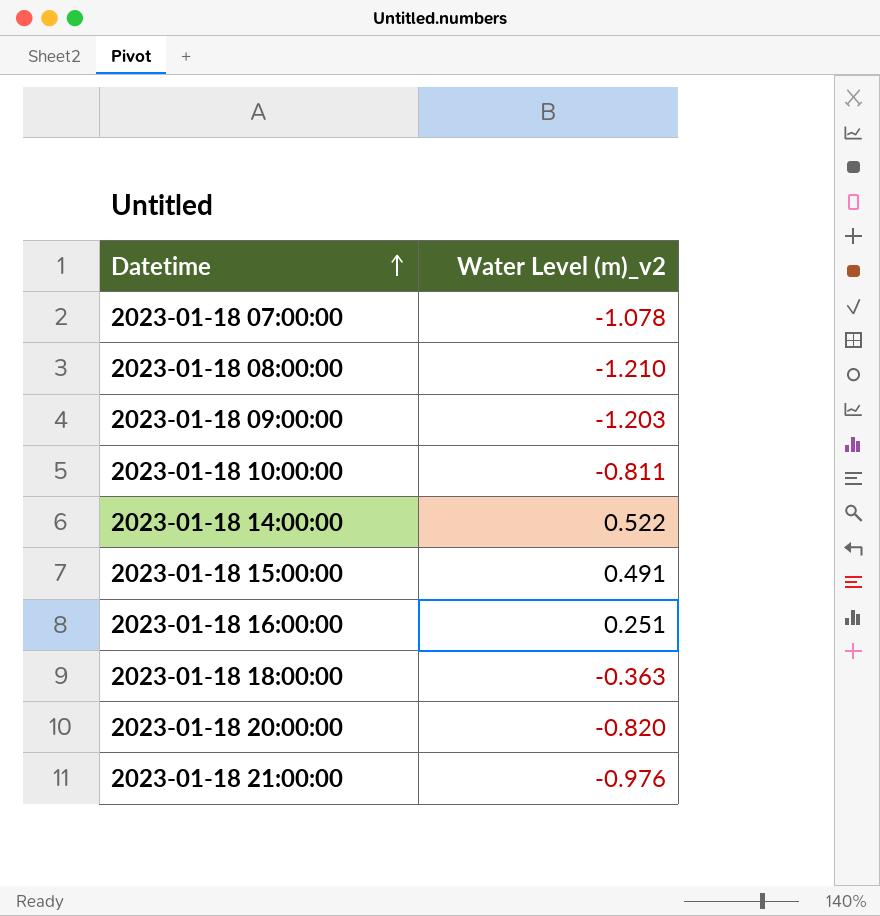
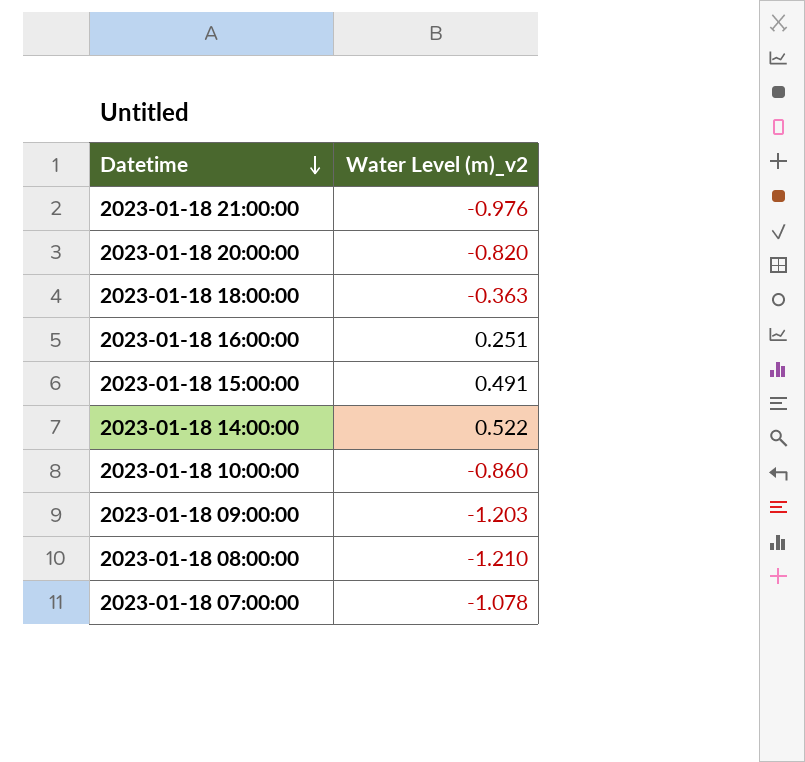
row order: Datetime ascending -> Datetime descending
2023-01-18 10:00:00 | Water Level (m)_v2: -0.811 -> -0.860

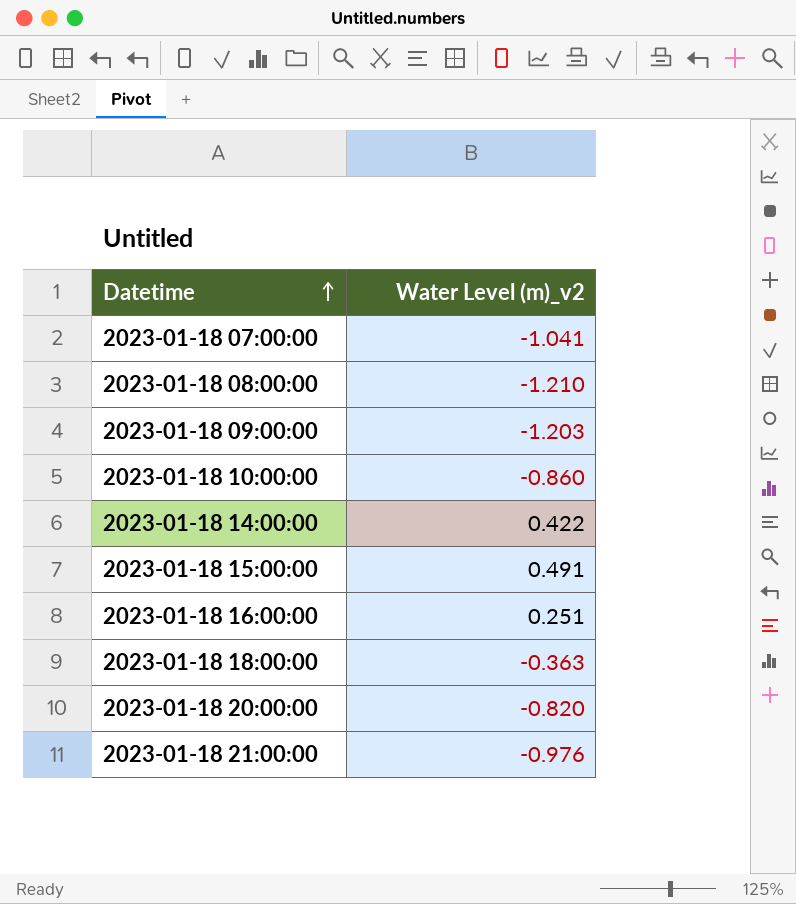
row order: Datetime descending -> Datetime ascending
2023-01-18 07:00:00 | Water Level (m)_v2: -1.078 -> -1.041
2023-01-18 14:00:00 | Water Level (m)_v2: 0.522 -> 0.422

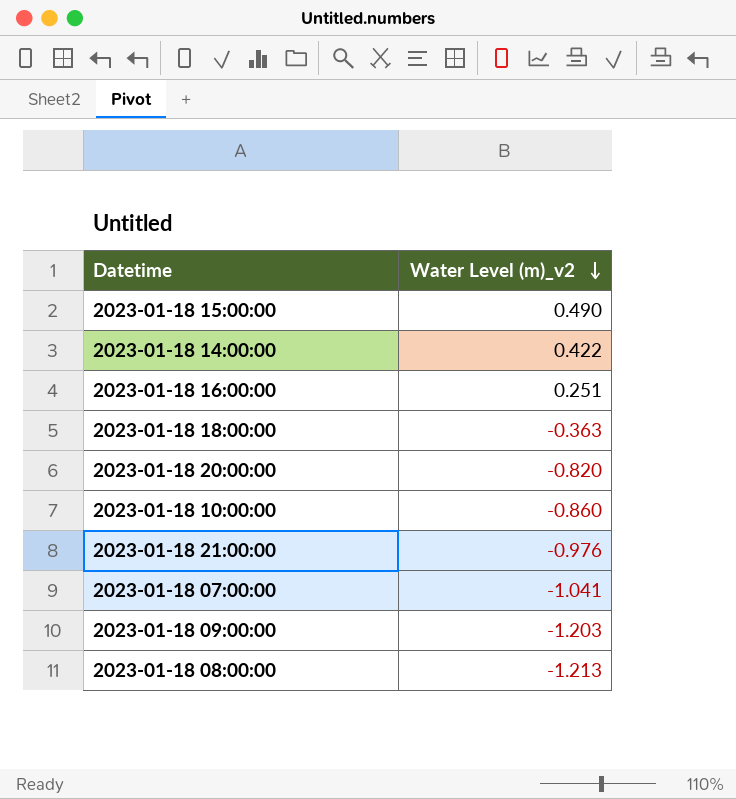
row order: Datetime ascending -> Water Level (m)_v2 descending
2023-01-18 15:00:00 | Water Level (m)_v2: 0.491 -> 0.490
2023-01-18 08:00:00 | Water Level (m)_v2: -1.210 -> -1.213

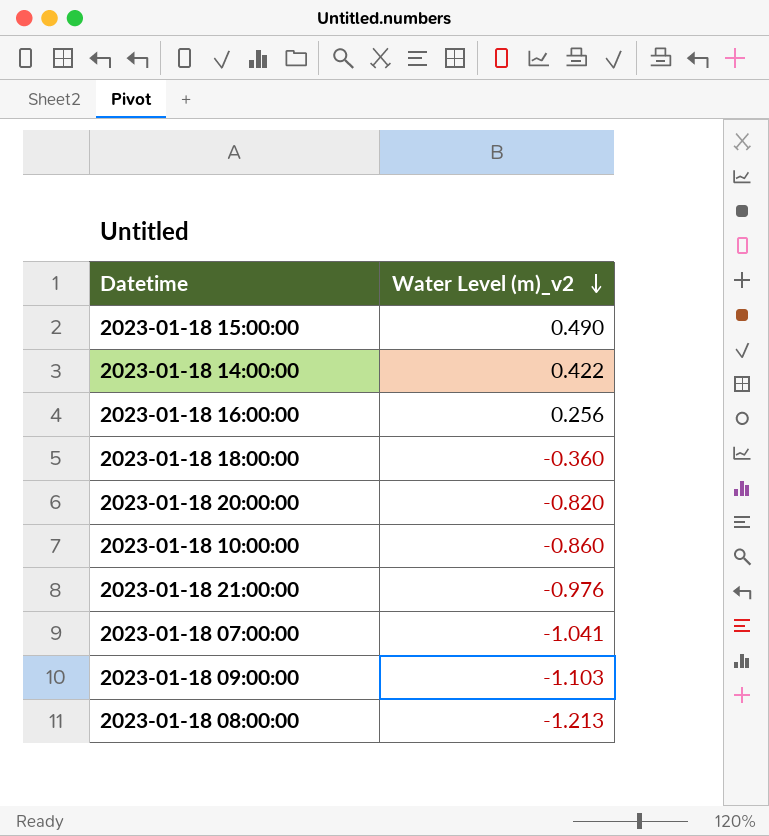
2023-01-18 16:00:00 | Water Level (m)_v2: 0.251 -> 0.256
2023-01-18 18:00:00 | Water Level (m)_v2: -0.363 -> -0.360
2023-01-18 09:00:00 | Water Level (m)_v2: -1.203 -> -1.103

